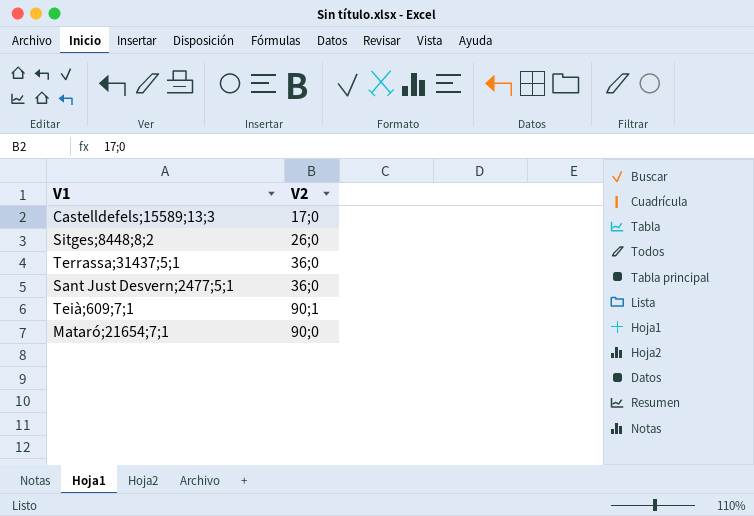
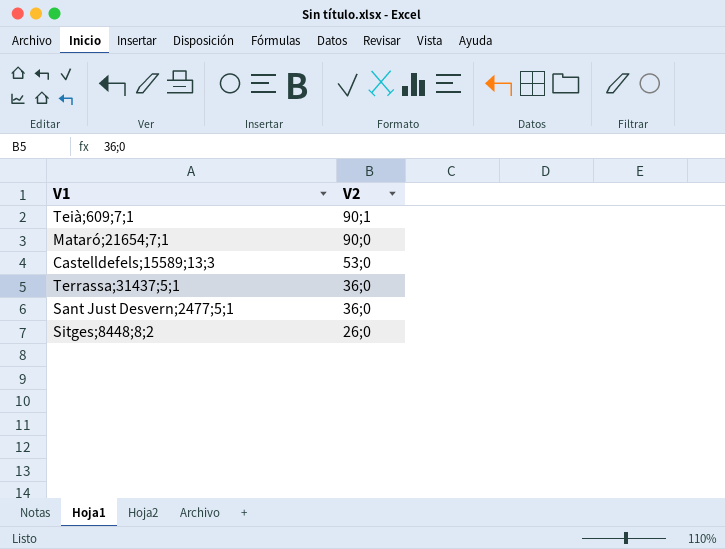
row order: none -> V2 descending
Castelldefels;15589;13;3 | V2: 17;0 -> 53;0

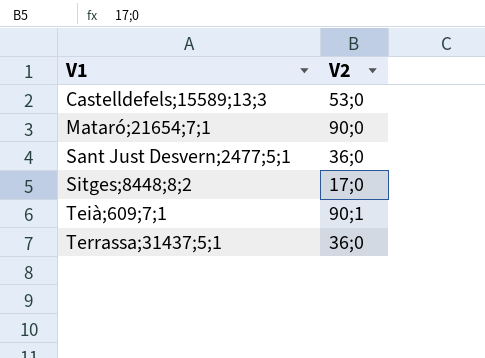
row order: V2 descending -> V1 ascending
Sitges;8448;8;2 | V2: 26;0 -> 17;0

